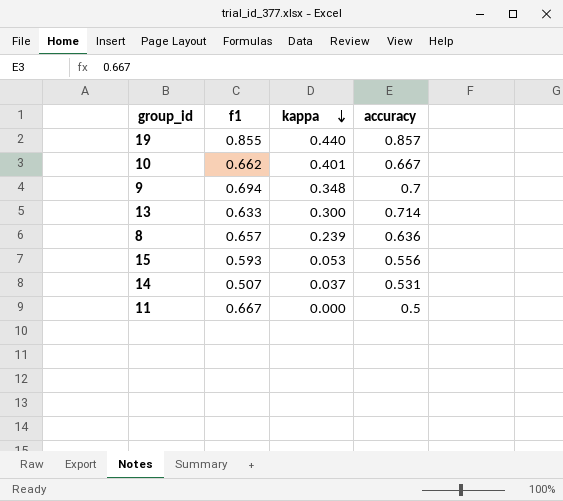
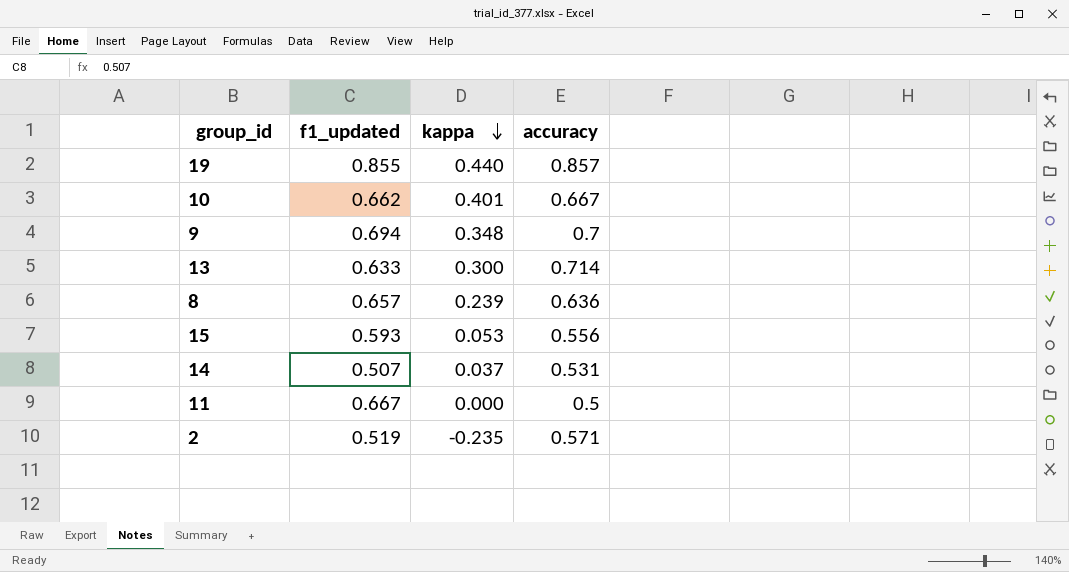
column name: f1 -> f1_updated
row 2: none -> 0.519 | -0.235 | 0.571

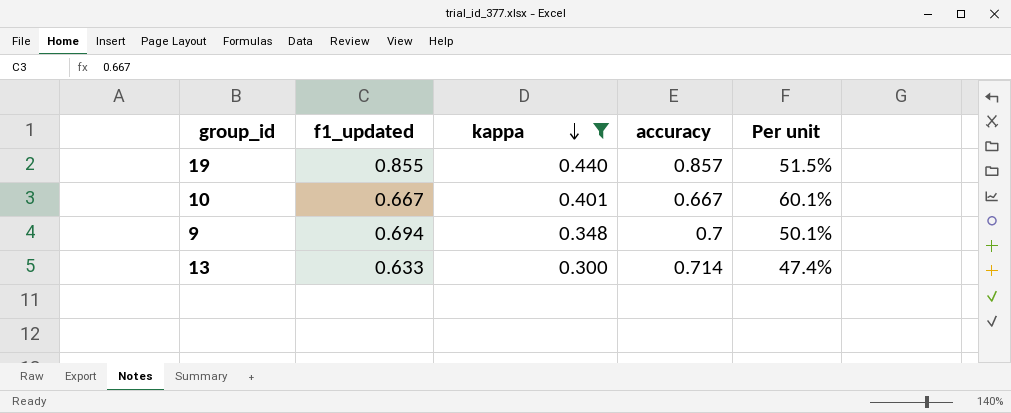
filter: none -> kappa >= 0.300
column Per unit | formula: none -> [kappa] / [f1_updated]
10 | f1_updated: 0.662 -> 0.667

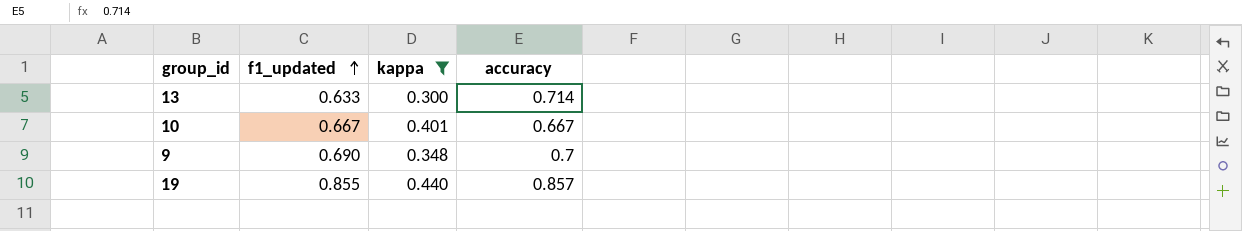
row order: kappa descending -> f1_updated ascending
column Per unit | formula: [kappa] / [f1_updated] -> none
9 | f1_updated: 0.694 -> 0.690

